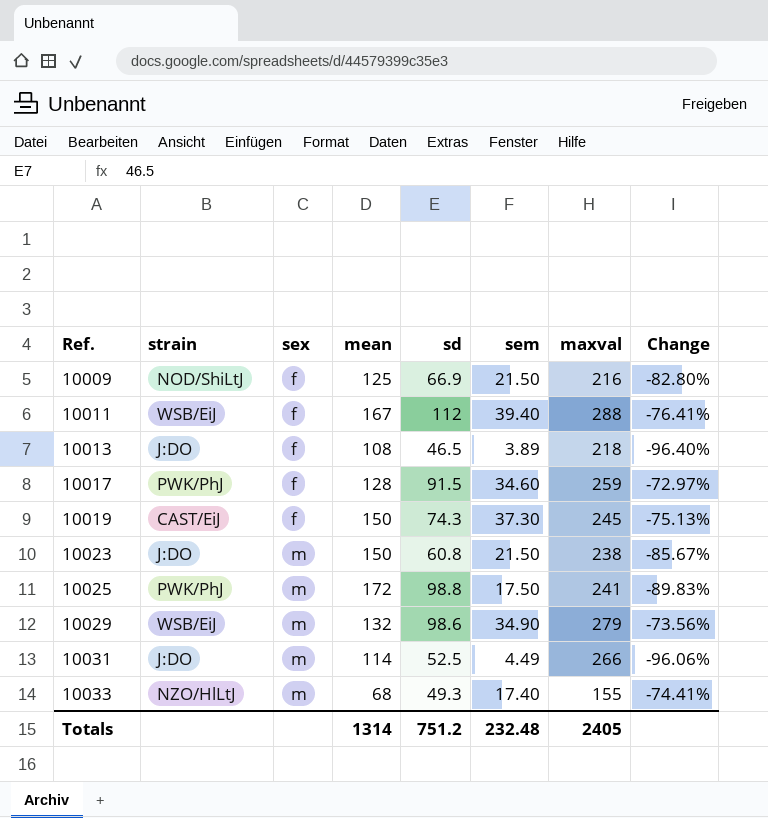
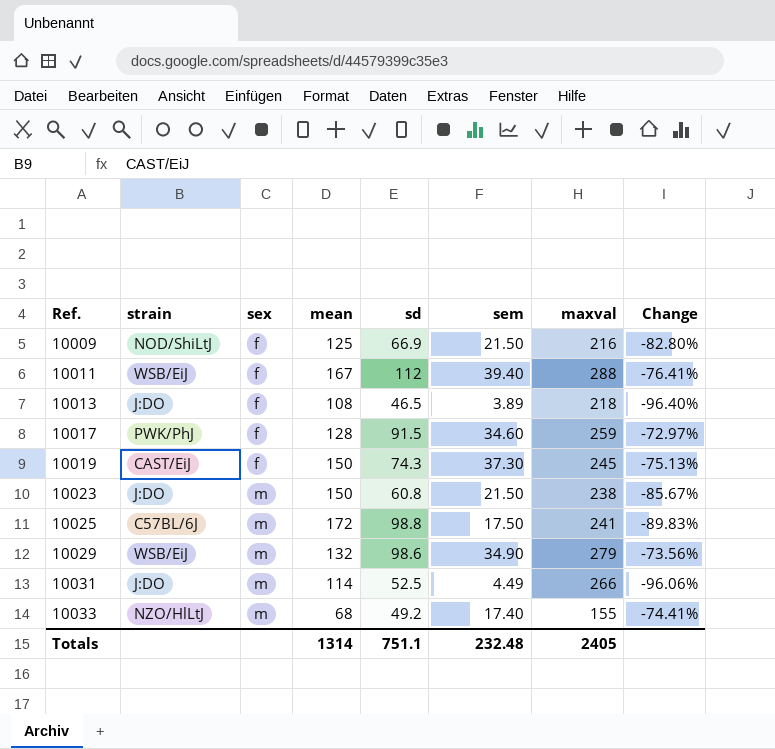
10025 | strain: PWK/PhJ -> C57BL/6J
10033 | sd: 49.3 -> 49.2
Totals | sd: 751.2 -> 751.1

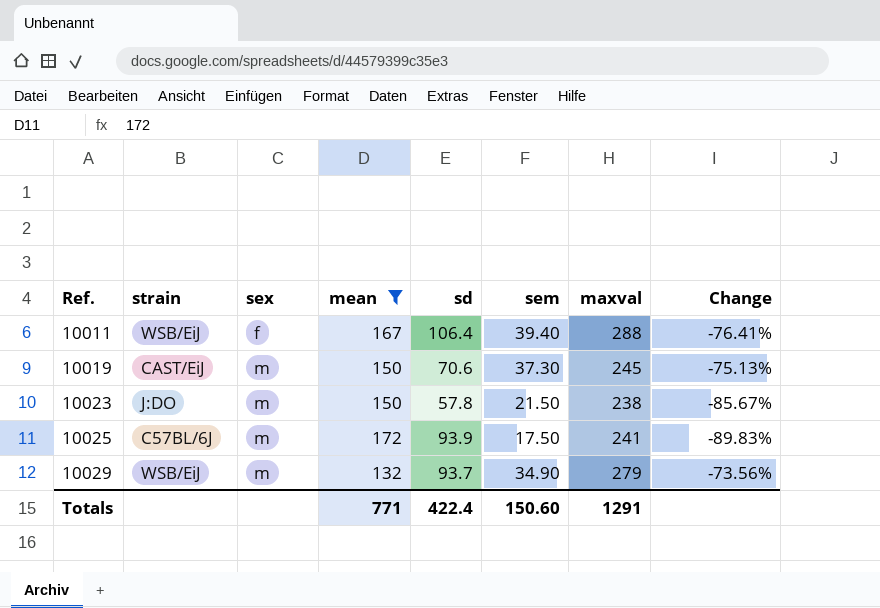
filter: none -> mean >= 132
10011 | sd: 112 -> 106.4
10019 | sex: f -> m
10019 | sd: 74.3 -> 70.6
10023 | sd: 60.8 -> 57.8
10025 | sd: 98.8 -> 93.9
10029 | sd: 98.6 -> 93.7
Totals | mean: 1314 -> 771
Totals | sd: 751.1 -> 422.4
Totals | sem: 232.48 -> 150.60
Totals | maxval: 2405 -> 1291

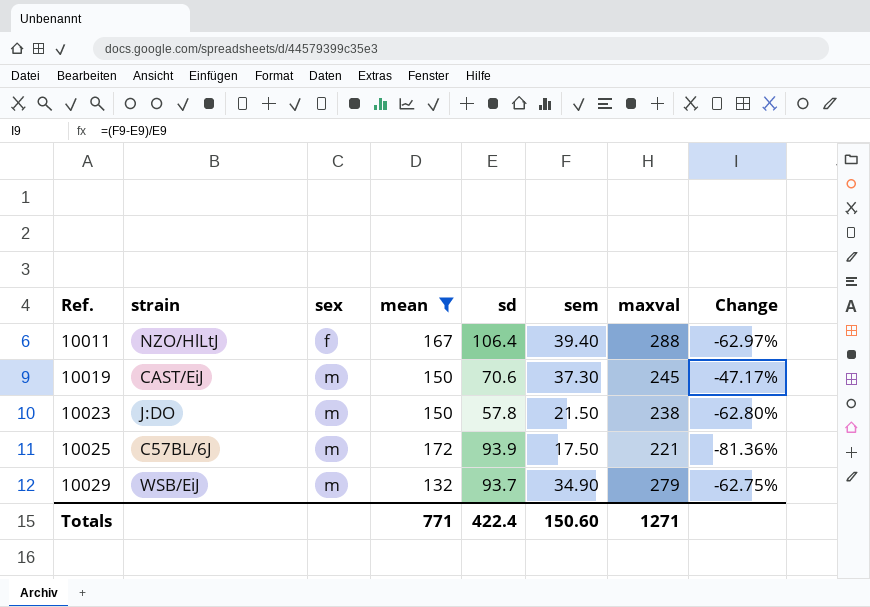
column Change | formula: ([sem] - [mean]) / [mean] -> ([sem] - [sd]) / [sd]
10011 | strain: WSB/EiJ -> NZO/HlLtJ
10025 | maxval: 241 -> 221
Totals | maxval: 1291 -> 1271

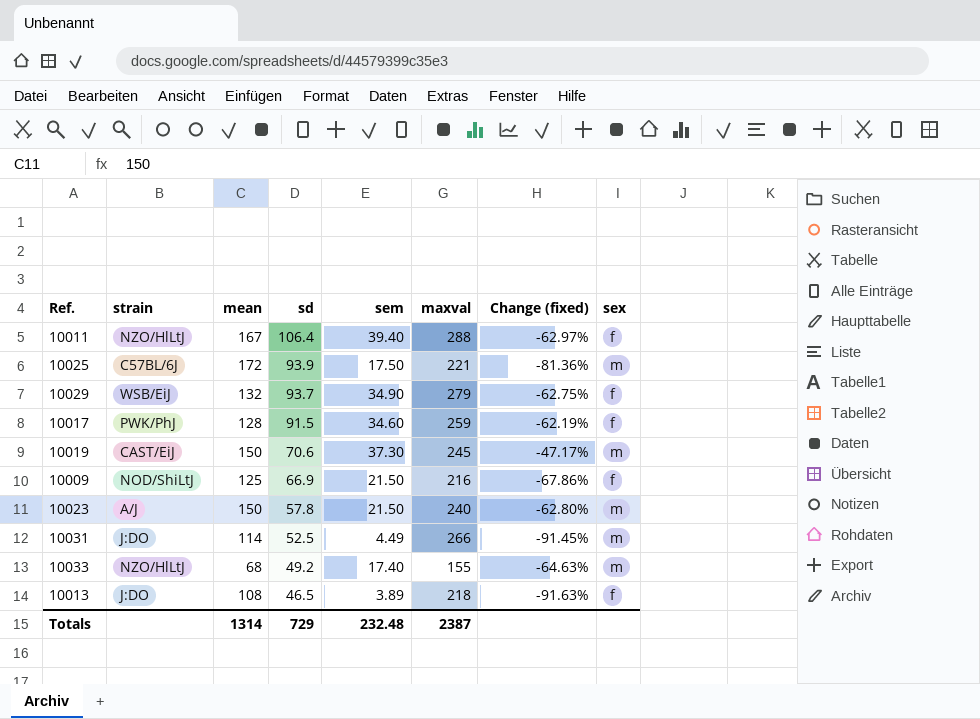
filter: mean >= 132 -> none
row order: Ref. ascending -> sd descending
column name: Change -> Change (fixed)
column sex | position: 3 -> 8
10029 | sex: m -> f
10023 | strain: J:DO -> A/J
10023 | maxval: 238 -> 240
Totals | mean: 771 -> 1314
Totals | sd: 422.4 -> 729
Totals | sem: 150.60 -> 232.48
Totals | maxval: 1271 -> 2387

